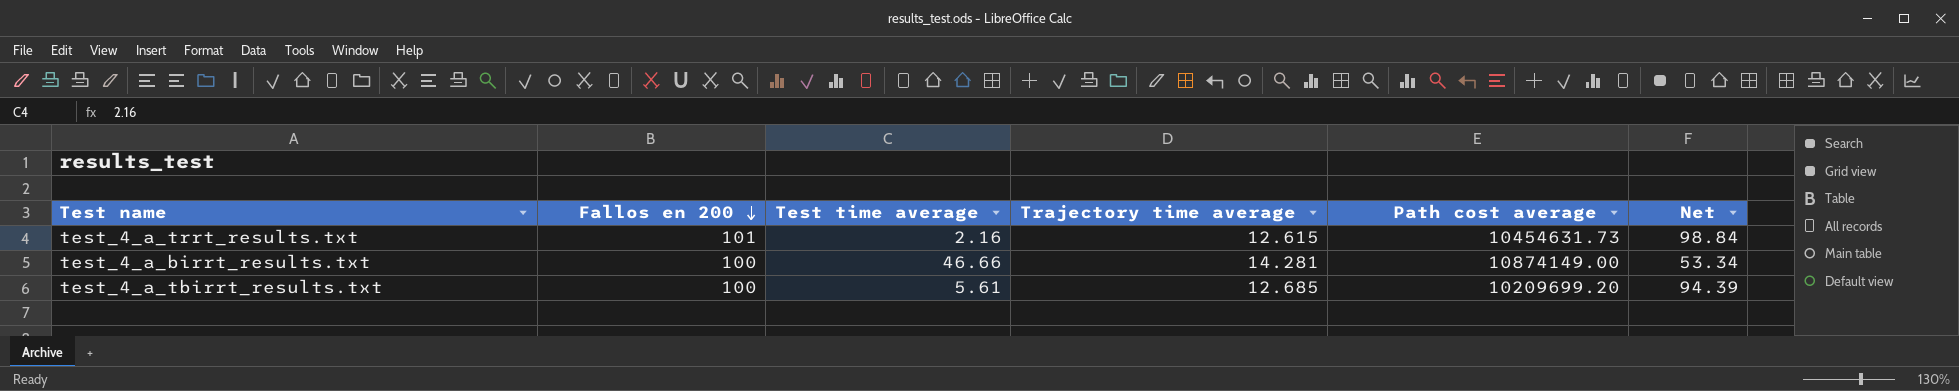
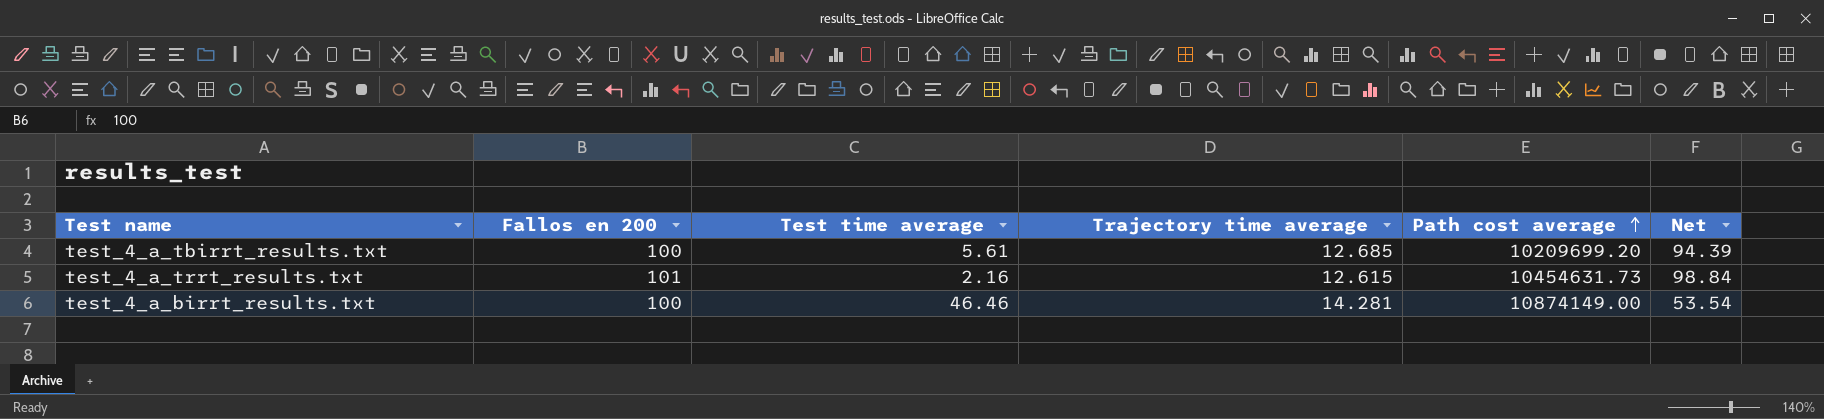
row order: Fallos en 200 descending -> Path cost average ascending
test_4_a_birrt_results.txt | Test time average: 46.66 -> 46.46
test_4_a_birrt_results.txt | Net: 53.34 -> 53.54

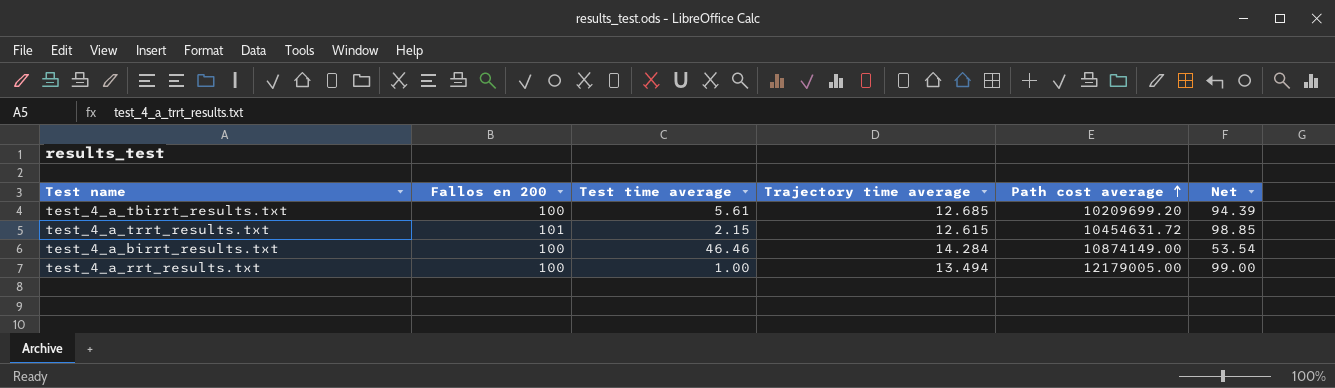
test_4_a_trrt_results.txt | Test time average: 2.16 -> 2.15
test_4_a_trrt_results.txt | Path cost average: 10454631.73 -> 10454631.72
test_4_a_trrt_results.txt | Net: 98.84 -> 98.85
test_4_a_birrt_results.txt | Trajectory time average: 14.281 -> 14.284
row test_4_a_rrt_results.txt: none -> 100 | 1.00 | 13.494 | 12179005.00 | 99.00

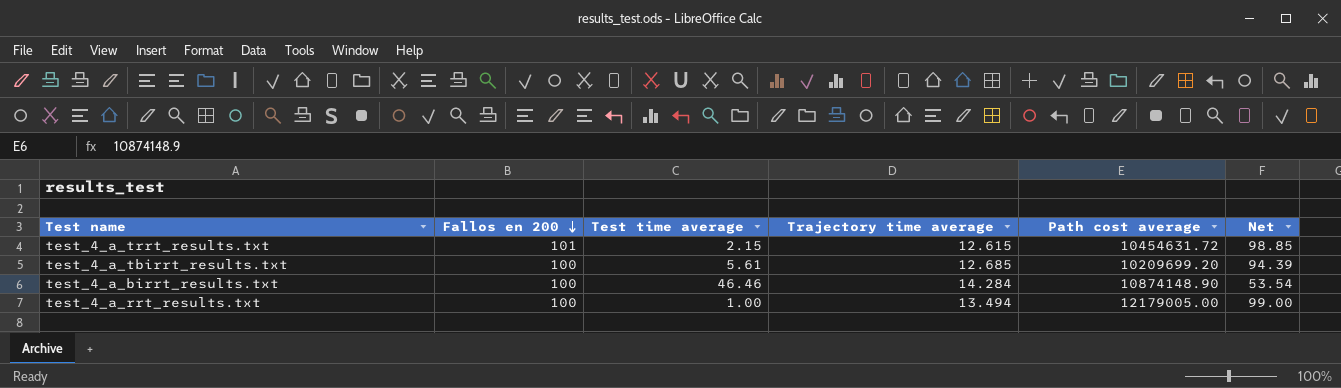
row order: Path cost average ascending -> Fallos en 200 descending
test_4_a_birrt_results.txt | Path cost average: 10874149.00 -> 10874148.90

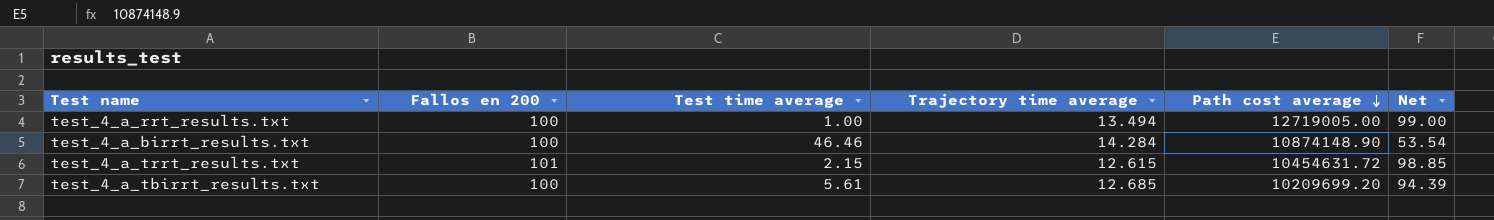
row order: Fallos en 200 descending -> Path cost average descending
test_4_a_rrt_results.txt | Path cost average: 12179005.00 -> 12719005.00

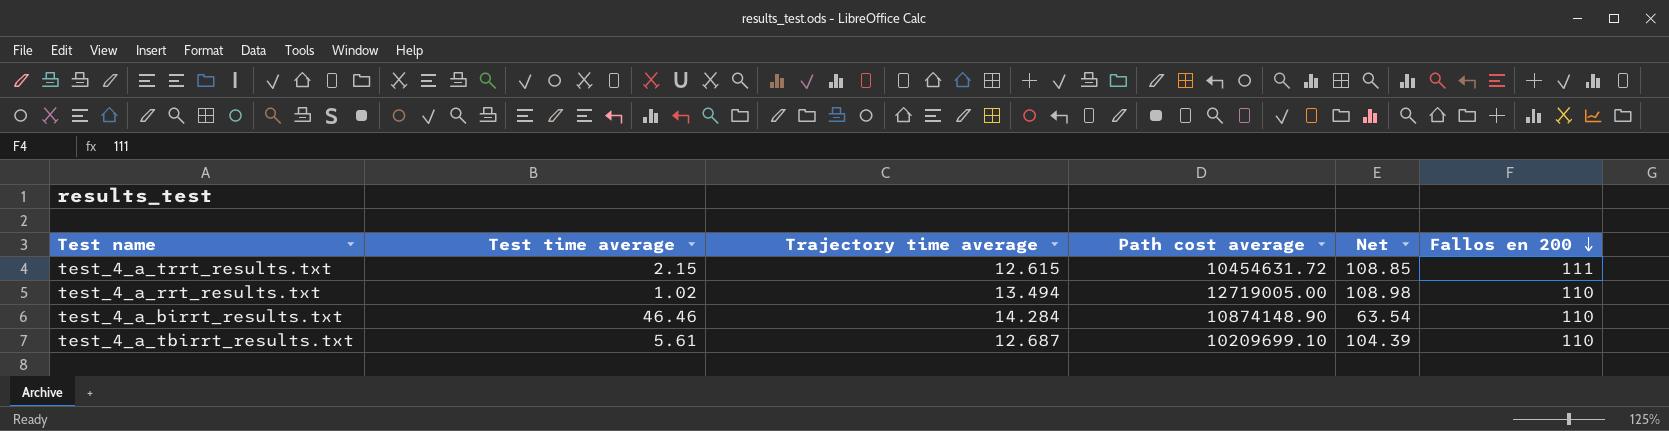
row order: Path cost average descending -> Fallos en 200 descending
column Fallos en 200 | position: 2 -> 6
test_4_a_trrt_results.txt | Net: 98.85 -> 108.85
test_4_a_trrt_results.txt | Fallos en 200: 101 -> 111
test_4_a_rrt_results.txt | Test time average: 1.00 -> 1.02
test_4_a_rrt_results.txt | Net: 99.00 -> 108.98
test_4_a_rrt_results.txt | Fallos en 200: 100 -> 110
test_4_a_birrt_results.txt | Net: 53.54 -> 63.54
test_4_a_birrt_results.txt | Fallos en 200: 100 -> 110
test_4_a_tbirrt_results.txt | Trajectory time average: 12.685 -> 12.687
test_4_a_tbirrt_results.txt | Path cost average: 10209699.20 -> 10209699.10
test_4_a_tbirrt_results.txt | Net: 94.39 -> 104.39
test_4_a_tbirrt_results.txt | Fallos en 200: 100 -> 110

